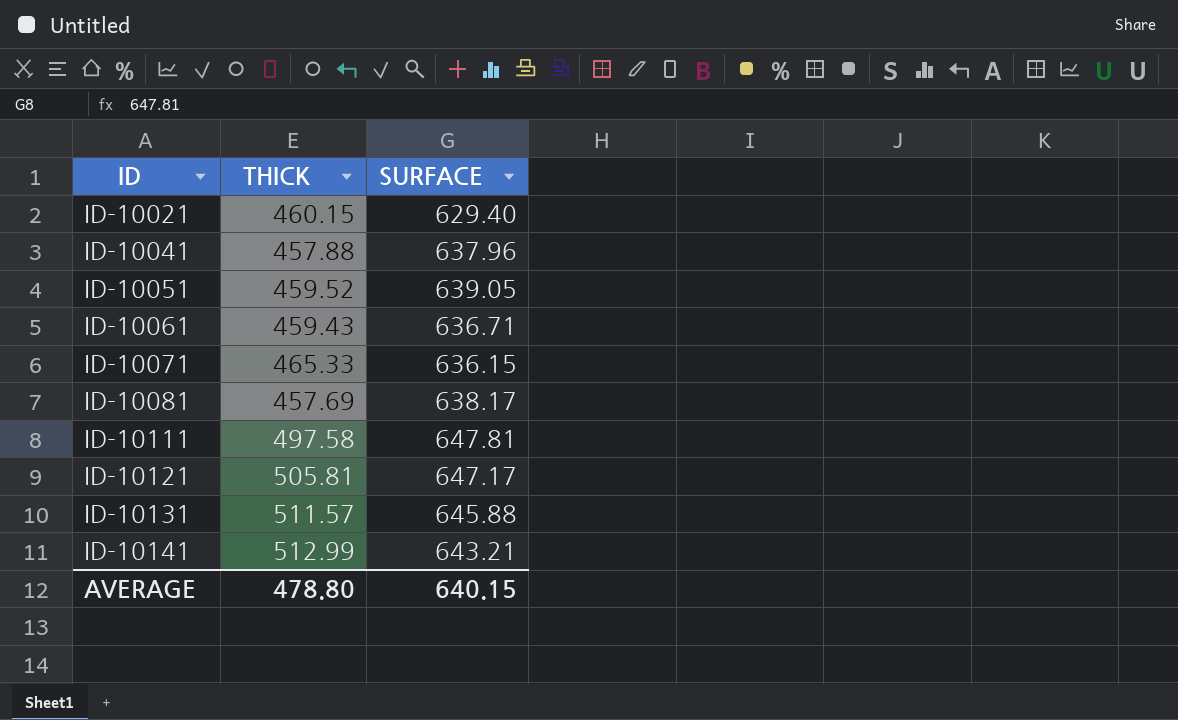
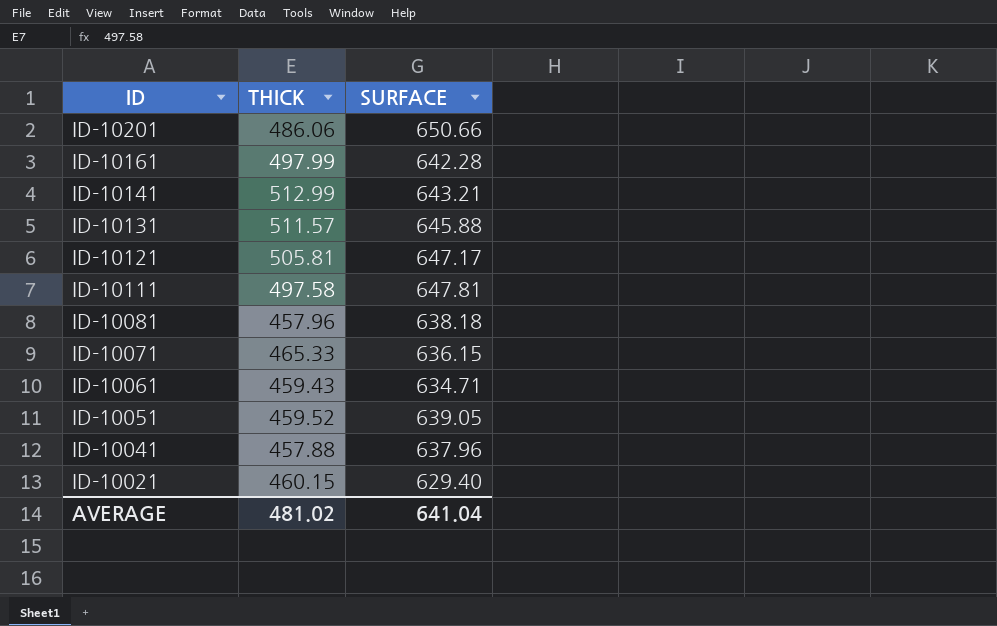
row order: ID ascending -> ID descending
row ID-10201: none -> 486.06 | 650.66
row ID-10161: none -> 497.99 | 642.28
ID-10081 | THICK: 457.69 -> 457.96
ID-10081 | SURFACE: 638.17 -> 638.18
ID-10061 | SURFACE: 636.71 -> 634.71
AVERAGE | THICK: 478.80 -> 481.02
AVERAGE | SURFACE: 640.15 -> 641.04

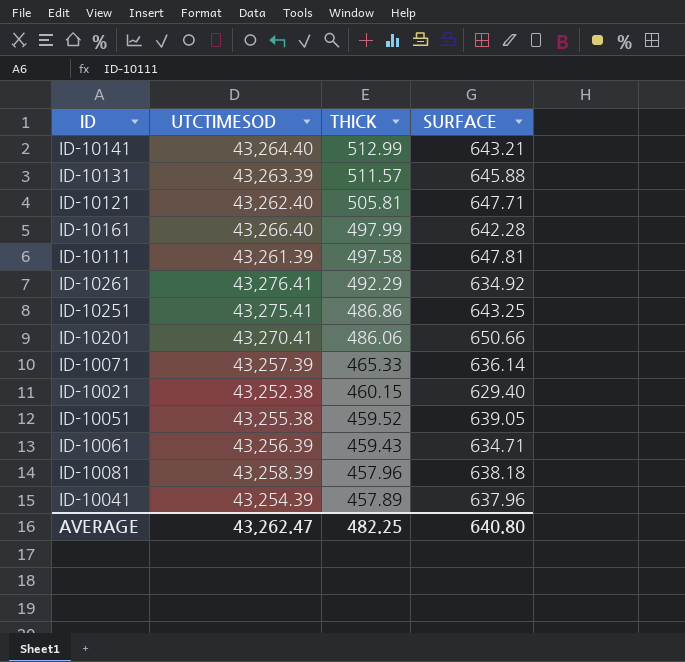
row order: ID descending -> THICK descending
column UTCTIMESOD | position: none -> 2
ID-10121 | SURFACE: 647.17 -> 647.71
row ID-10261: none -> 43,276.41 | 492.29 | 634.92
row ID-10251: none -> 43,275.41 | 486.86 | 643.25
ID-10071 | SURFACE: 636.15 -> 636.14
ID-10041 | THICK: 457.88 -> 457.89
AVERAGE | THICK: 481.02 -> 482.25
AVERAGE | SURFACE: 641.04 -> 640.80

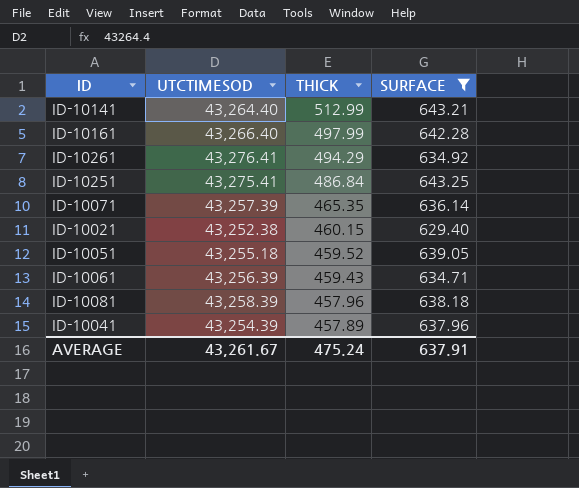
filter: none -> SURFACE <= 643.25
ID-10261 | THICK: 492.29 -> 494.29
ID-10251 | THICK: 486.86 -> 486.84
ID-10071 | THICK: 465.33 -> 465.35
ID-10051 | UTCTIMESOD: 43,255.38 -> 43,255.18
AVERAGE | UTCTIMESOD: 43,262.47 -> 43,261.67
AVERAGE | THICK: 482.25 -> 475.24
AVERAGE | SURFACE: 640.80 -> 637.91

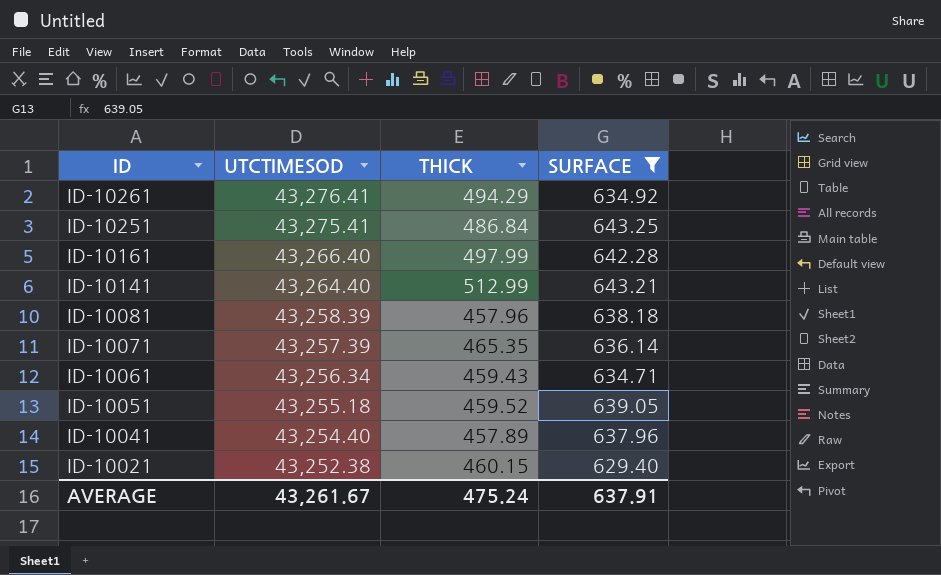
row order: THICK descending -> ID descending
ID-10061 | UTCTIMESOD: 43,256.39 -> 43,256.34
ID-10041 | UTCTIMESOD: 43,254.39 -> 43,254.40

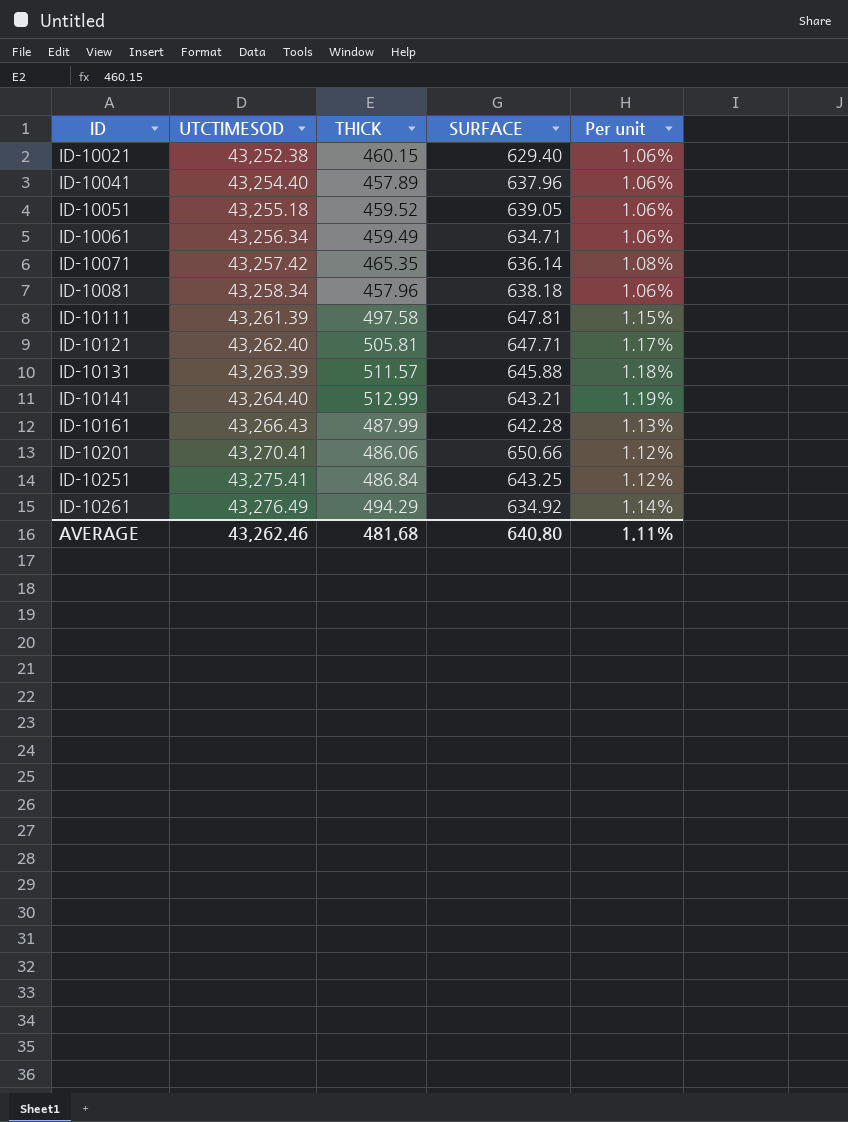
filter: SURFACE <= 643.25 -> none
row order: ID descending -> ID ascending
column Per unit | formula: none -> [THICK] / [UTCTIMESOD]
ID-10061 | THICK: 459.43 -> 459.49
ID-10071 | UTCTIMESOD: 43,257.39 -> 43,257.42
ID-10081 | UTCTIMESOD: 43,258.39 -> 43,258.34
ID-10161 | UTCTIMESOD: 43,266.40 -> 43,266.43
ID-10161 | THICK: 497.99 -> 487.99
ID-10261 | UTCTIMESOD: 43,276.41 -> 43,276.49
AVERAGE | UTCTIMESOD: 43,261.67 -> 43,262.46
AVERAGE | THICK: 475.24 -> 481.68
AVERAGE | SURFACE: 637.91 -> 640.80

